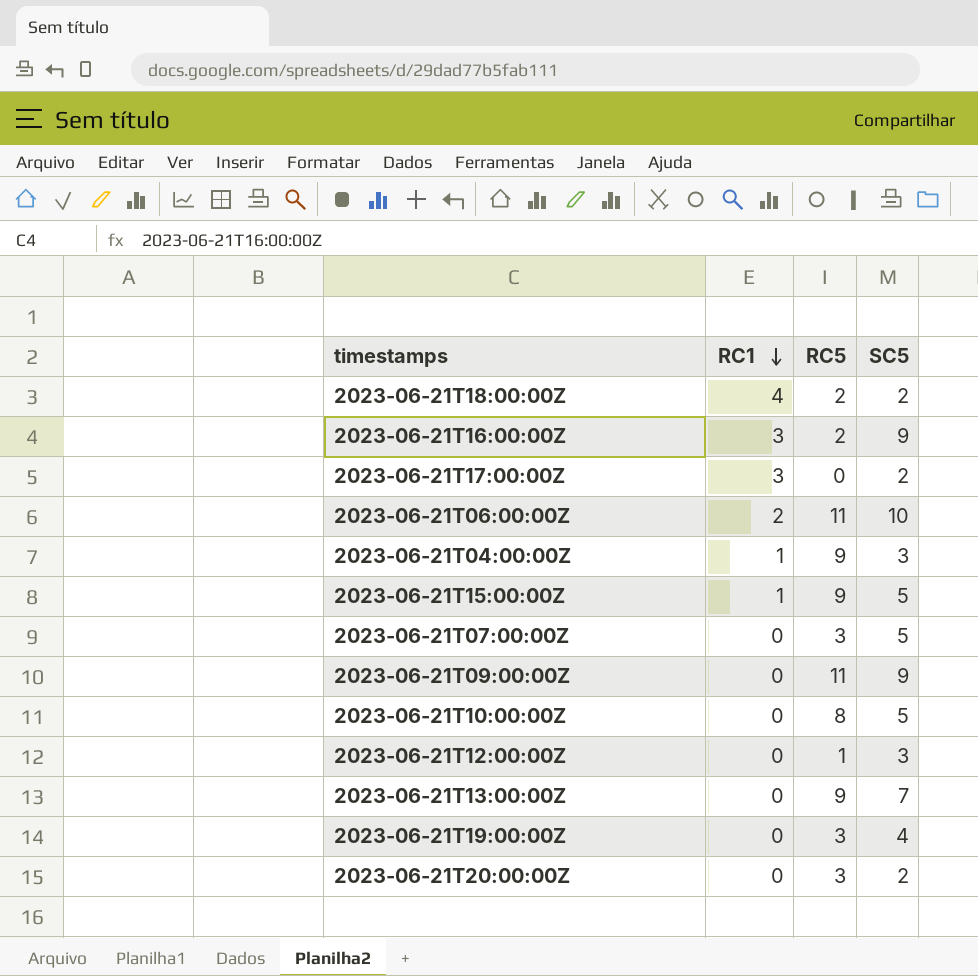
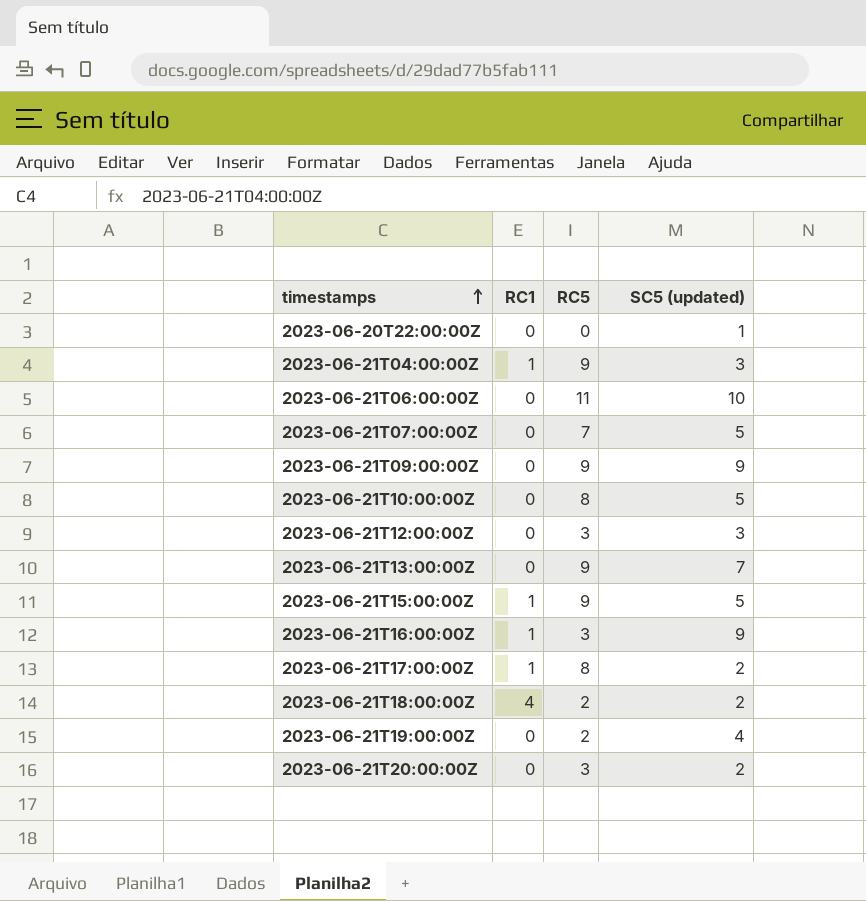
row order: RC1 descending -> timestamps ascending
column name: SC5 -> SC5 (updated)
row 2023-06-20T22:00:00Z: none -> 0 | 0 | 1
2023-06-21T06:00:00Z | RC1: 2 -> 0
2023-06-21T07:00:00Z | RC5: 3 -> 7
2023-06-21T09:00:00Z | RC5: 11 -> 9
2023-06-21T12:00:00Z | RC5: 1 -> 3
2023-06-21T16:00:00Z | RC1: 3 -> 1
2023-06-21T16:00:00Z | RC5: 2 -> 3
2023-06-21T17:00:00Z | RC1: 3 -> 1
2023-06-21T17:00:00Z | RC5: 0 -> 8
2023-06-21T19:00:00Z | RC5: 3 -> 2

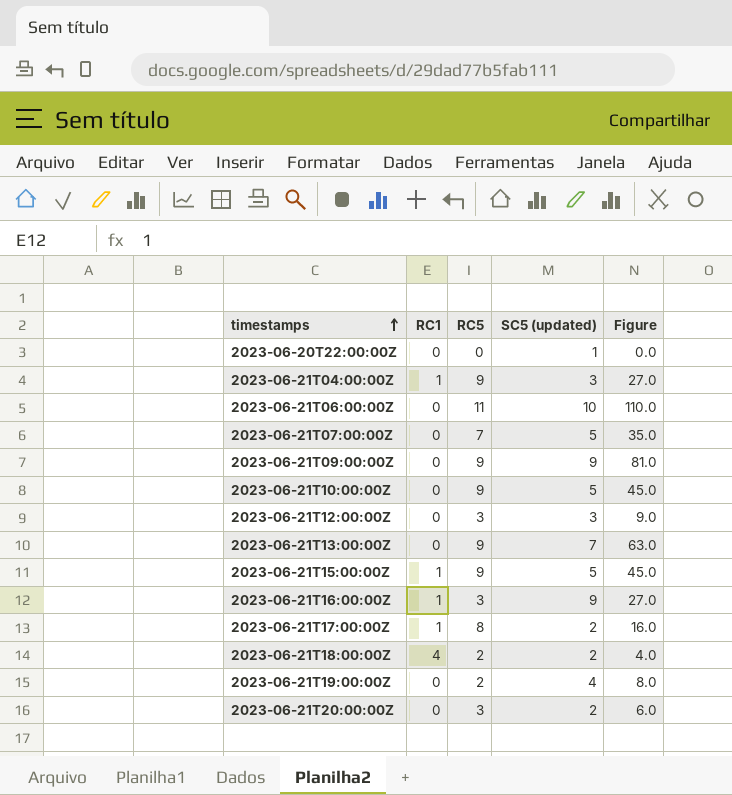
column Figure | formula: none -> [RC5] * [SC5 (updated)]
2023-06-21T10:00:00Z | RC5: 8 -> 9

